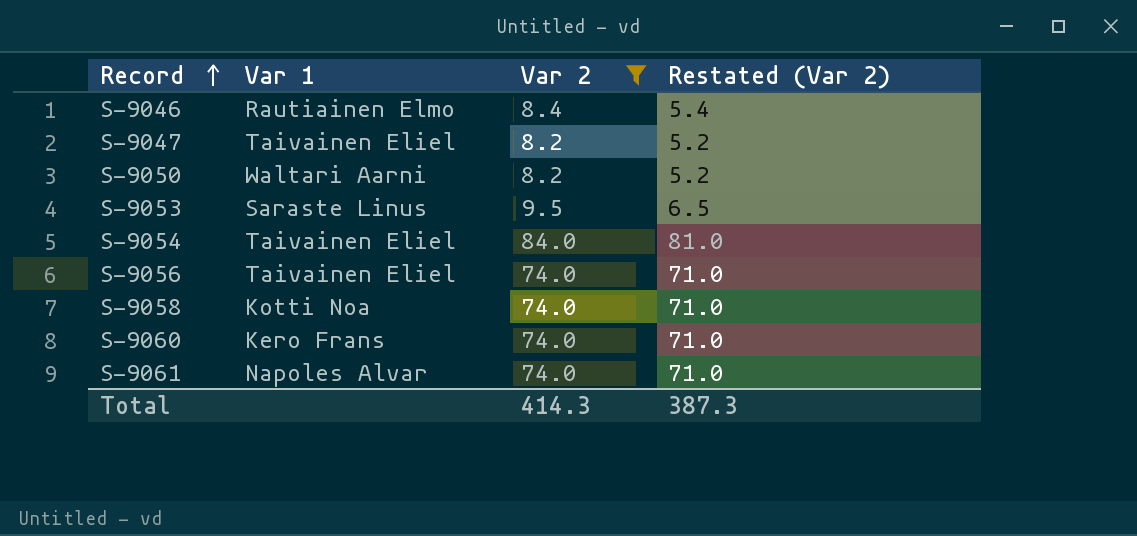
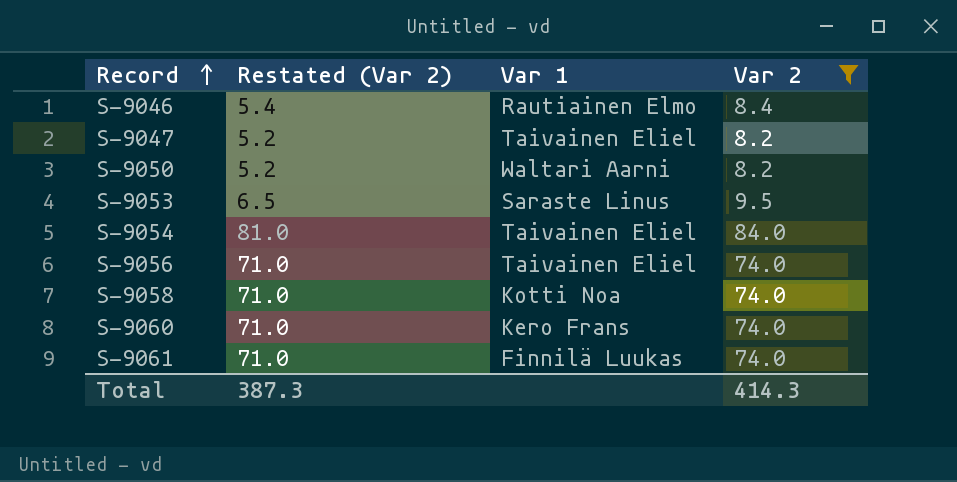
column Restated (Var 2) | position: 4 -> 2
S-9061 | Var 1: Napoles Alvar -> Finnilä Luukas

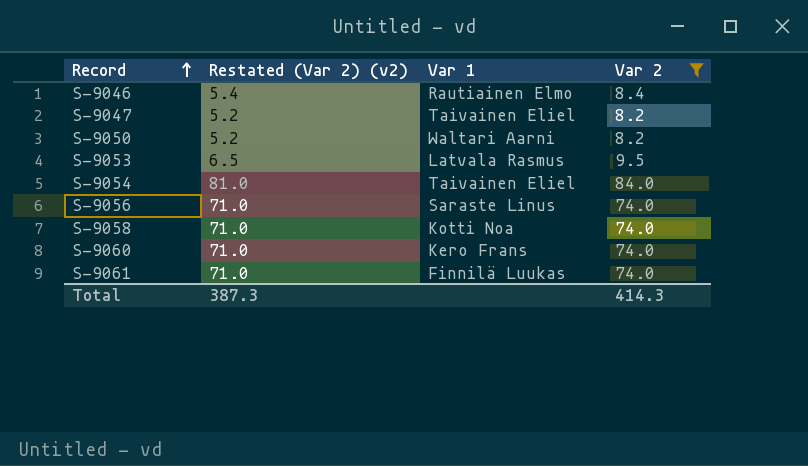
column name: Restated (Var 2) -> Restated (Var 2) (v2)
S-9053 | Var 1: Saraste Linus -> Latvala Rasmus
S-9056 | Var 1: Taivainen Eliel -> Saraste Linus

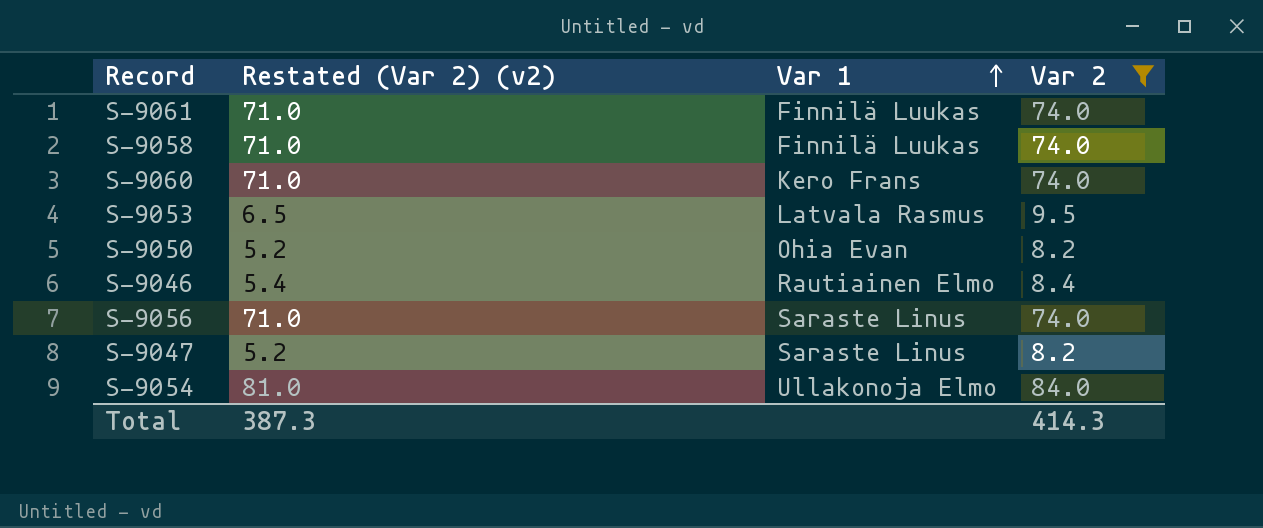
row order: Record ascending -> Var 1 ascending
S-9058 | Var 1: Kotti Noa -> Finnilä Luukas
S-9050 | Var 1: Waltari Aarni -> Ohia Evan
S-9047 | Var 1: Taivainen Eliel -> Saraste Linus
S-9054 | Var 1: Taivainen Eliel -> Ullakonoja Elmo

